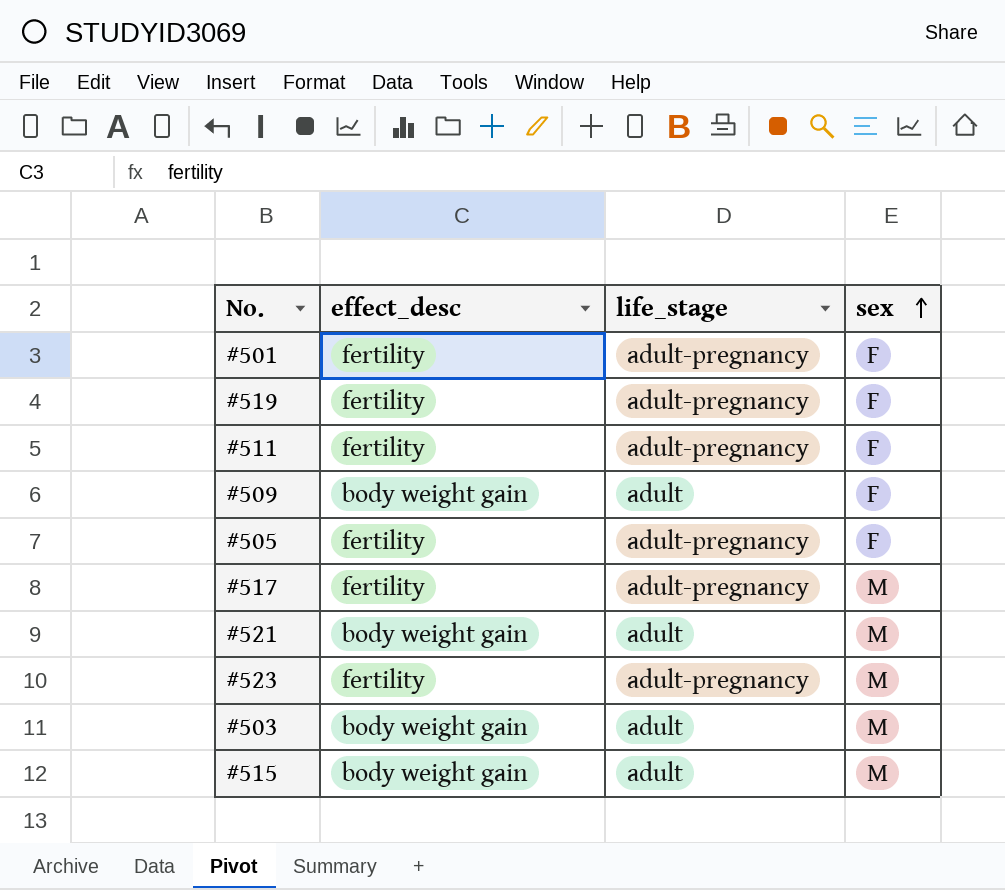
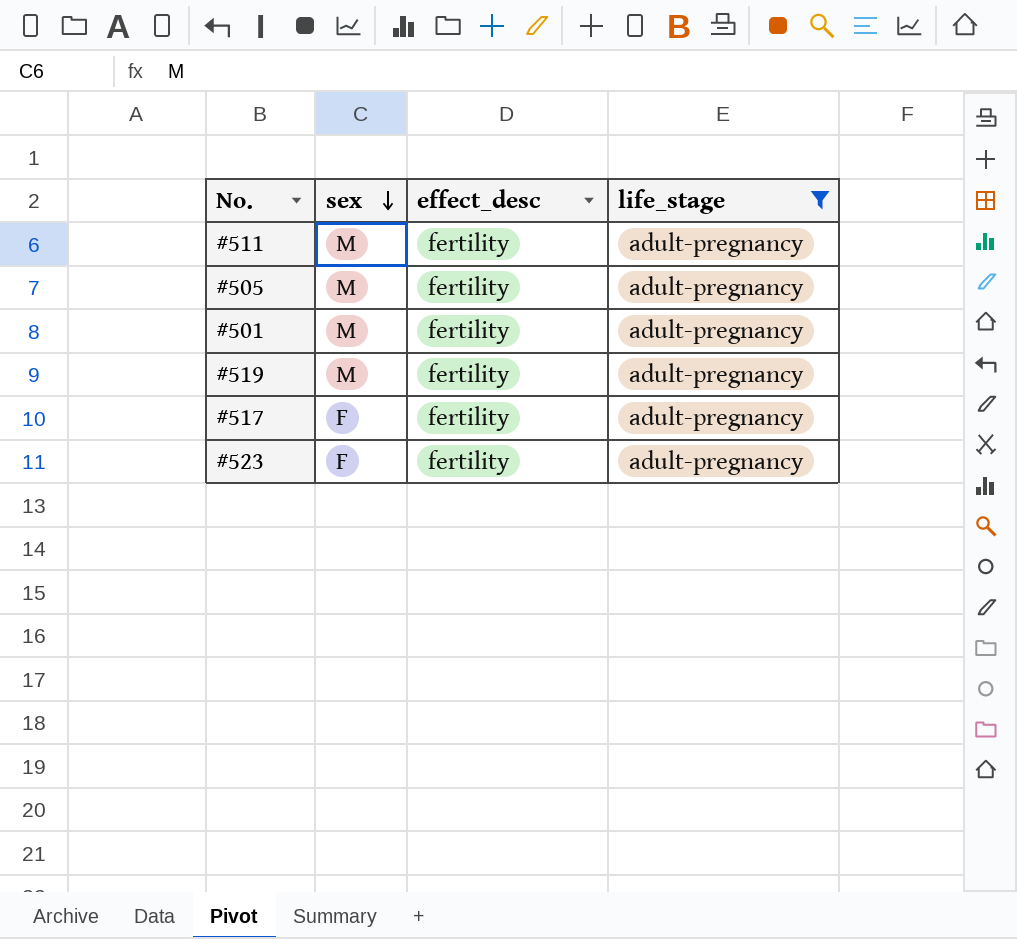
filter: none -> life_stage = adult-pregnancy
row order: sex ascending -> sex descending
column sex | position: 4 -> 2
#511 | sex: F -> M
#505 | sex: F -> M
#501 | sex: F -> M
#519 | sex: F -> M
#517 | sex: M -> F
#523 | sex: M -> F

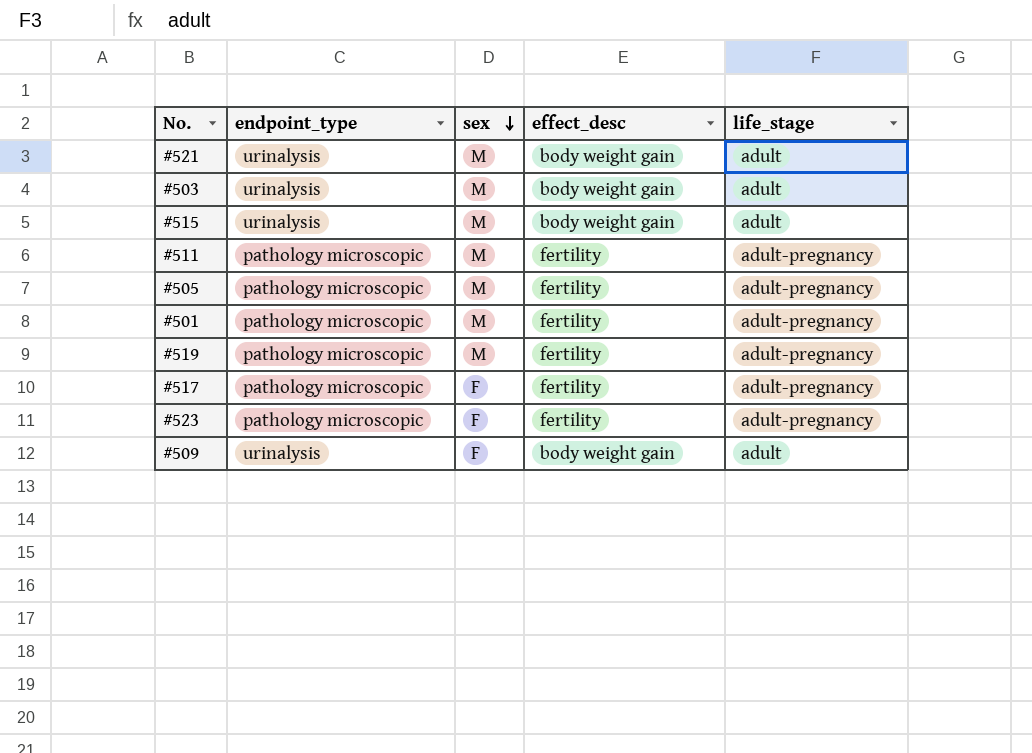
filter: life_stage = adult-pregnancy -> none
column endpoint_type | position: none -> 2

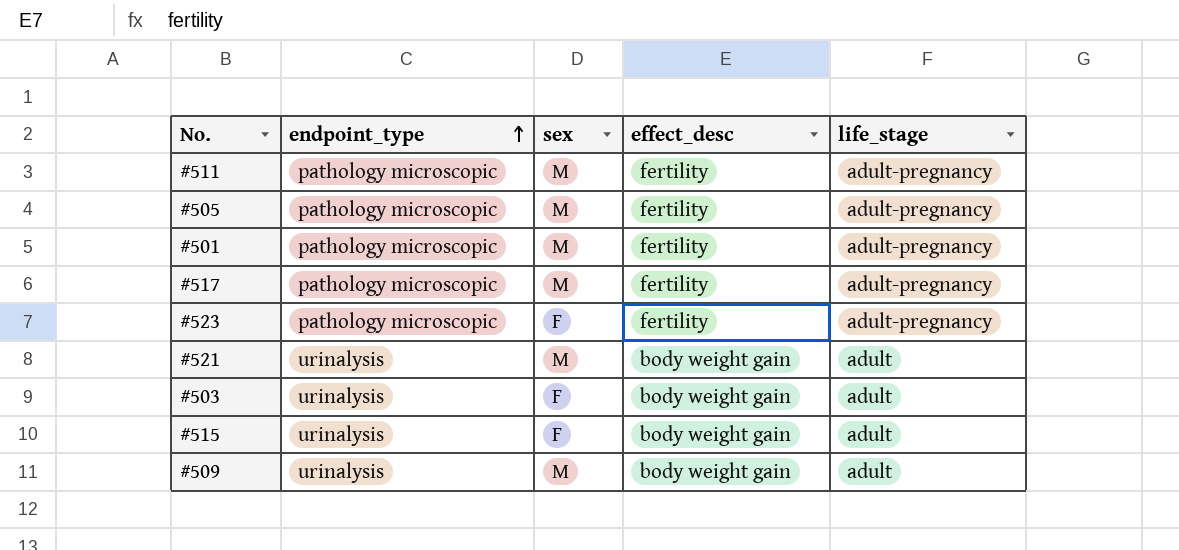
row order: sex descending -> endpoint_type ascending
row #519: pathology microscopic | M | fertility | adult-pregnancy -> none
#517 | sex: F -> M
#503 | sex: M -> F
#515 | sex: M -> F
#509 | sex: F -> M

